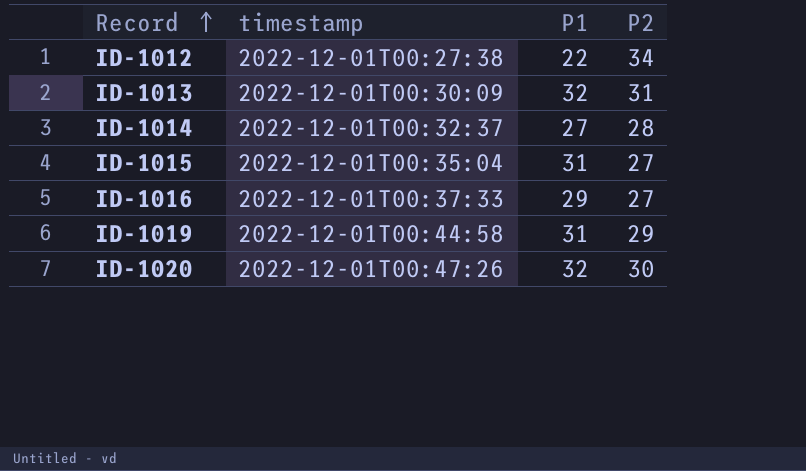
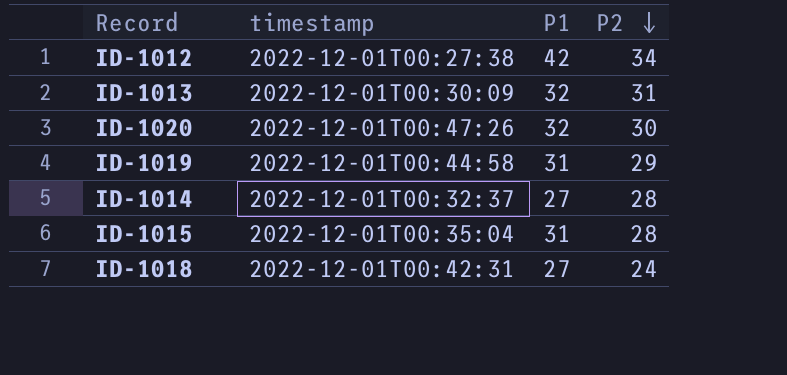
row order: Record ascending -> P2 descending
row ID-1016: 2022-12-01T00:37:33 | 29 | 27 -> none
ID-1012 | P1: 22 -> 42
ID-1015 | P2: 27 -> 28
row ID-1018: none -> 2022-12-01T00:42:31 | 27 | 24

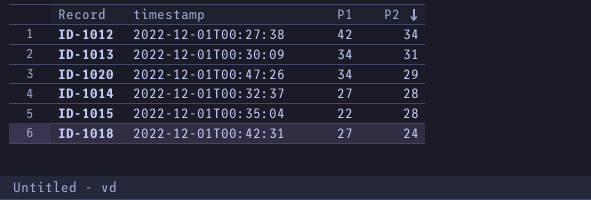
row ID-1019: 2022-12-01T00:44:58 | 31 | 29 -> none
ID-1013 | P1: 32 -> 34
ID-1020 | P1: 32 -> 34
ID-1020 | P2: 30 -> 29
ID-1015 | P1: 31 -> 22

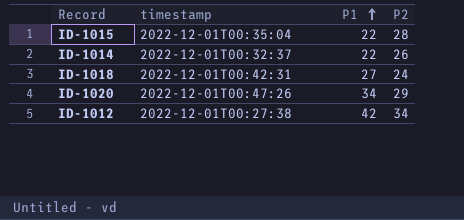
row order: P2 descending -> P1 ascending
row ID-1013: 2022-12-01T00:30:09 | 34 | 31 -> none
ID-1014 | P1: 27 -> 22
ID-1014 | P2: 28 -> 26

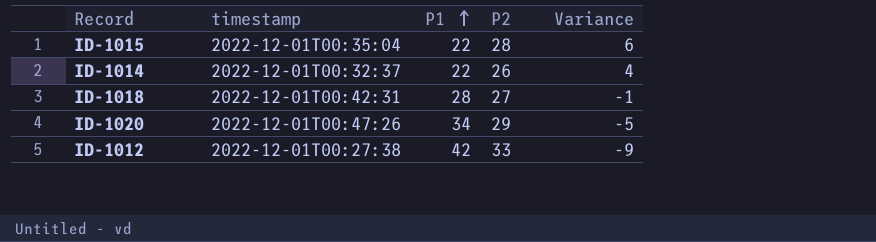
column Variance | formula: none -> [P2] - [P1]
ID-1018 | P1: 27 -> 28
ID-1018 | P2: 24 -> 27
ID-1012 | P2: 34 -> 33

